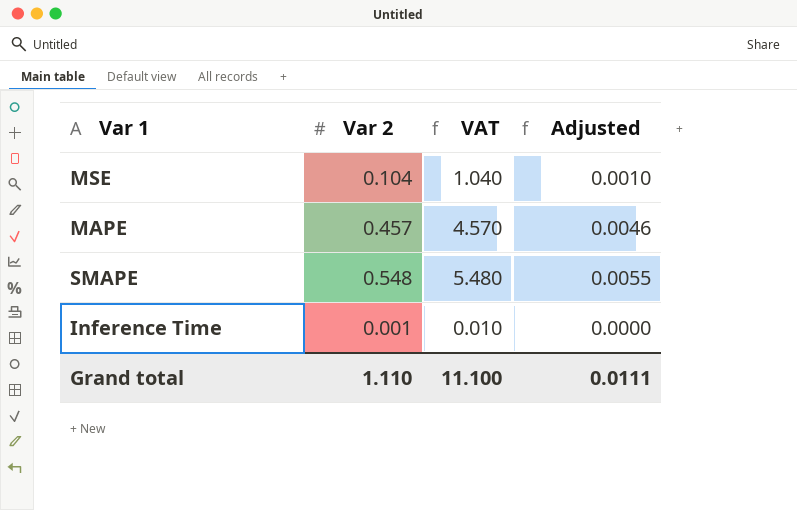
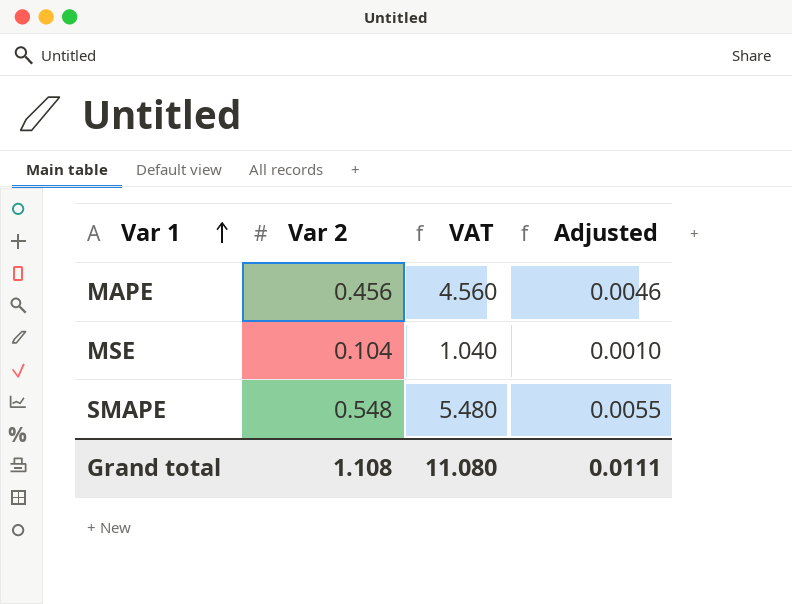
row order: none -> Var 1 ascending
row Inference Time: 0.001 | 0.010 | 0.0000 -> none
MAPE | Var 2: 0.457 -> 0.456
MAPE | VAT: 4.570 -> 4.560
Grand total | Var 2: 1.110 -> 1.108
Grand total | VAT: 11.100 -> 11.080

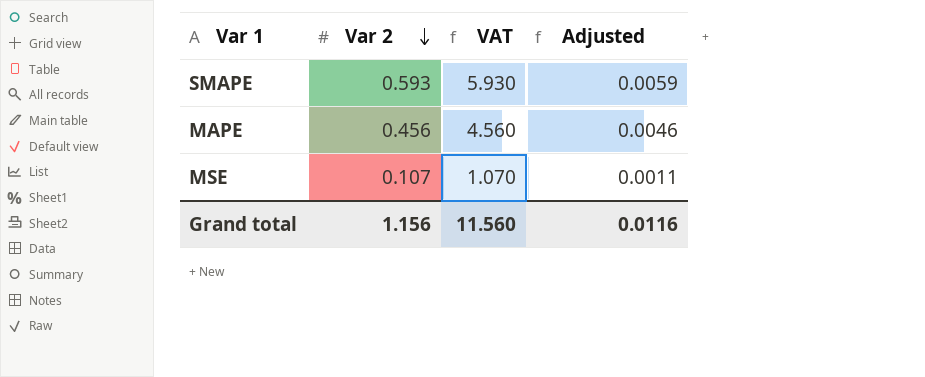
row order: Var 1 ascending -> Var 2 descending
SMAPE | Var 2: 0.548 -> 0.593
SMAPE | VAT: 5.480 -> 5.930
SMAPE | Adjusted: 0.0055 -> 0.0059
MSE | Var 2: 0.104 -> 0.107
MSE | VAT: 1.040 -> 1.070
MSE | Adjusted: 0.0010 -> 0.0011
Grand total | Var 2: 1.108 -> 1.156
Grand total | VAT: 11.080 -> 11.560
Grand total | Adjusted: 0.0111 -> 0.0116

